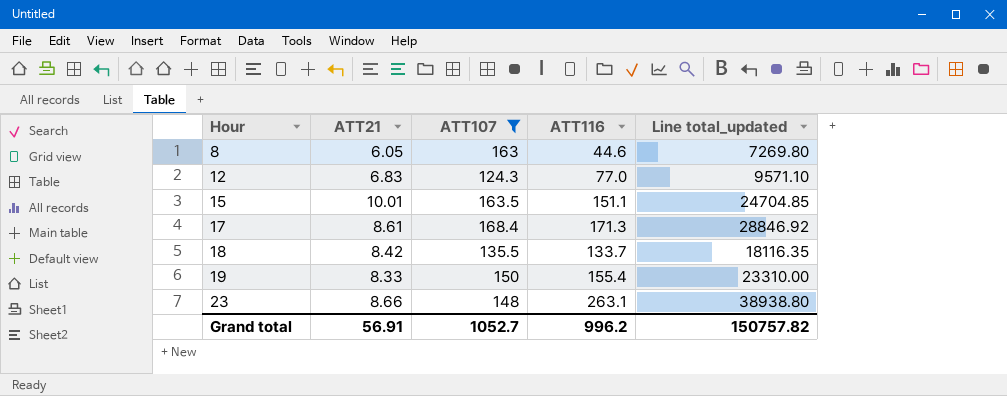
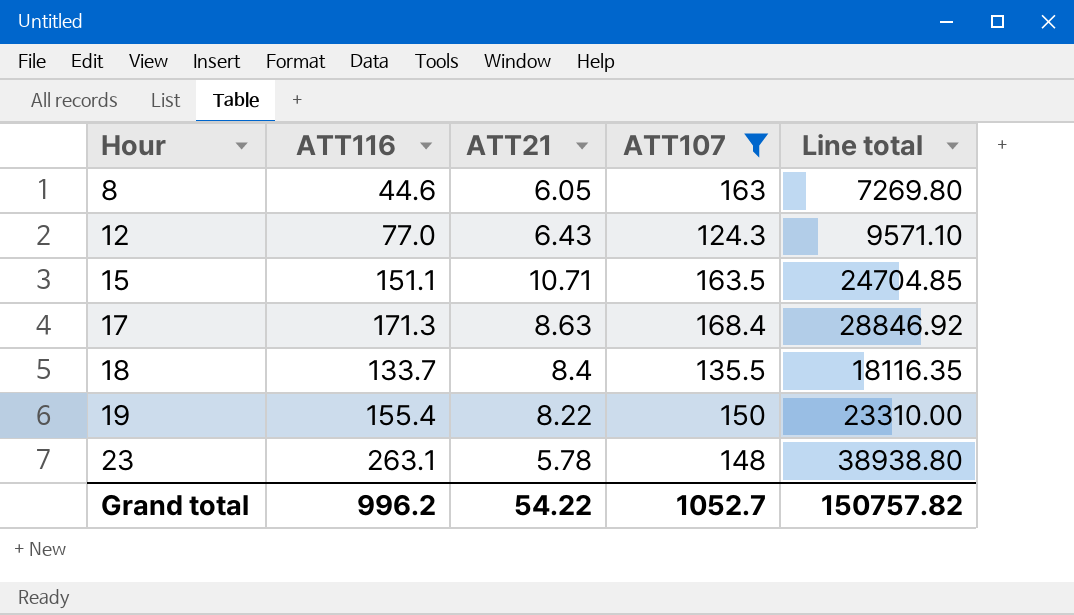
column ATT116 | position: 4 -> 2
column name: Line total_updated -> Line total
12 | ATT21: 6.83 -> 6.43
15 | ATT21: 10.01 -> 10.71
17 | ATT21: 8.61 -> 8.63
18 | ATT21: 8.42 -> 8.4
19 | ATT21: 8.33 -> 8.22
23 | ATT21: 8.66 -> 5.78
Grand total | ATT21: 56.91 -> 54.22

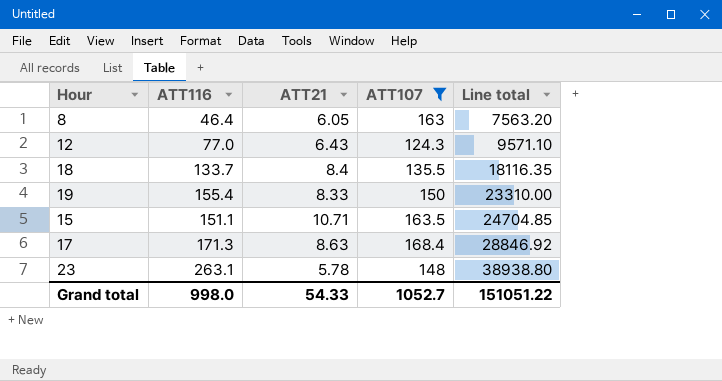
row order: Hour ascending -> Line total ascending
8 | ATT116: 44.6 -> 46.4
8 | Line total: 7269.80 -> 7563.20
19 | ATT21: 8.22 -> 8.33
Grand total | ATT116: 996.2 -> 998.0
Grand total | ATT21: 54.22 -> 54.33
Grand total | Line total: 150757.82 -> 151051.22

